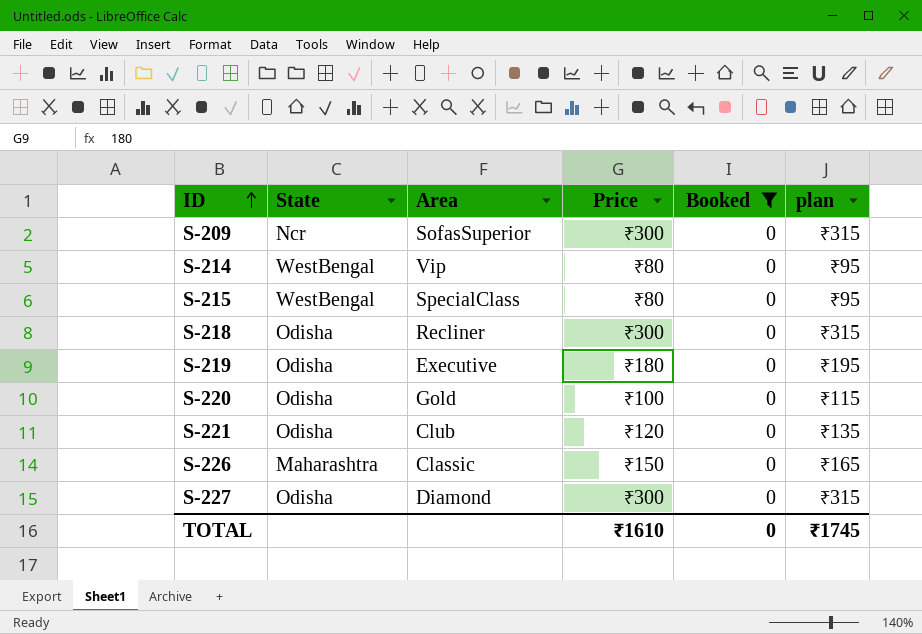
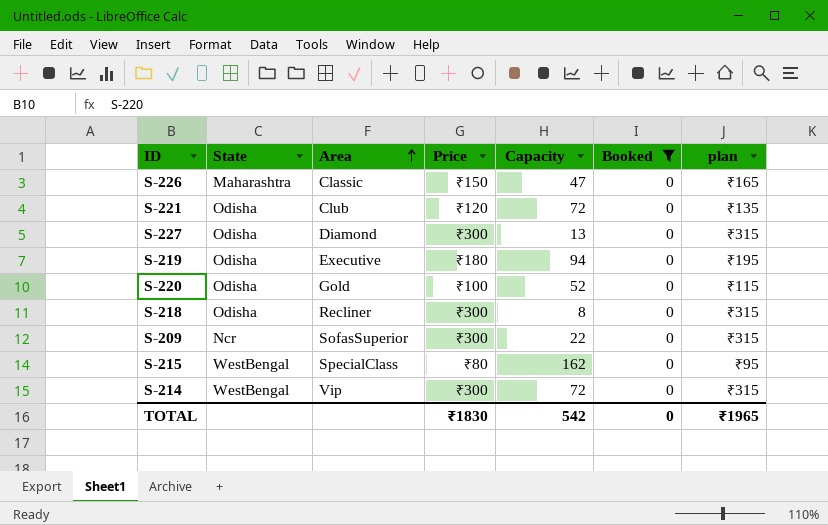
row order: ID ascending -> Area ascending
column Capacity | position: none -> 5
S-214 | Price: ₹80 -> ₹300
S-214 | plan: ₹95 -> ₹315
TOTAL | Price: ₹1610 -> ₹1830
TOTAL | plan: ₹1745 -> ₹1965

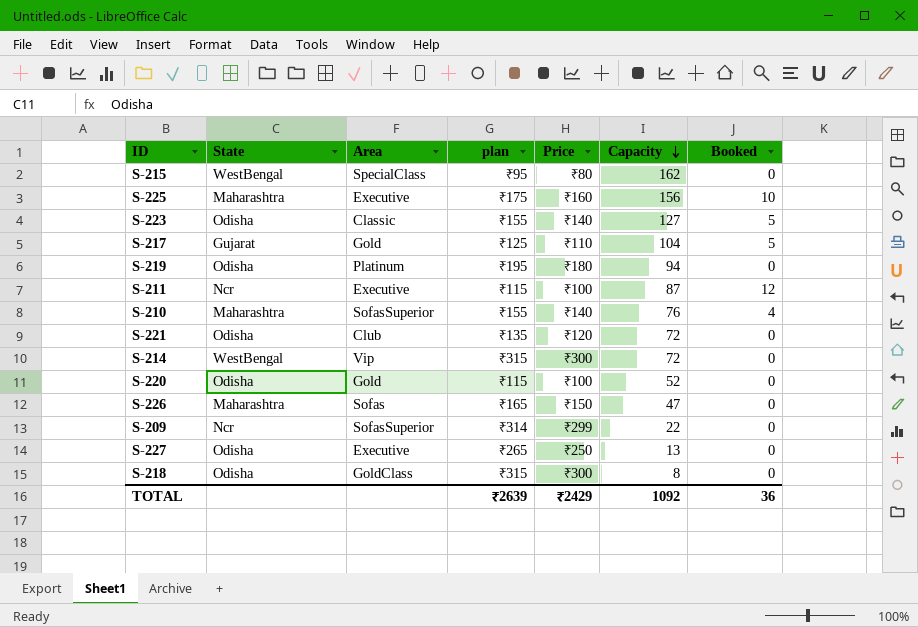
filter: Booked = 0 -> none
row order: Area ascending -> Capacity descending
column plan | position: 7 -> 4
S-219 | Area: Executive -> Platinum
S-226 | Area: Classic -> Sofas
S-209 | plan: ₹315 -> ₹314
S-209 | Price: ₹300 -> ₹299
S-227 | Area: Diamond -> Executive
S-227 | plan: ₹315 -> ₹265
S-227 | Price: ₹300 -> ₹250
S-218 | Area: Recliner -> GoldClass
TOTAL | plan: ₹1965 -> ₹2639
TOTAL | Price: ₹1830 -> ₹2429
TOTAL | Capacity: 542 -> 1092
TOTAL | Booked: 0 -> 36

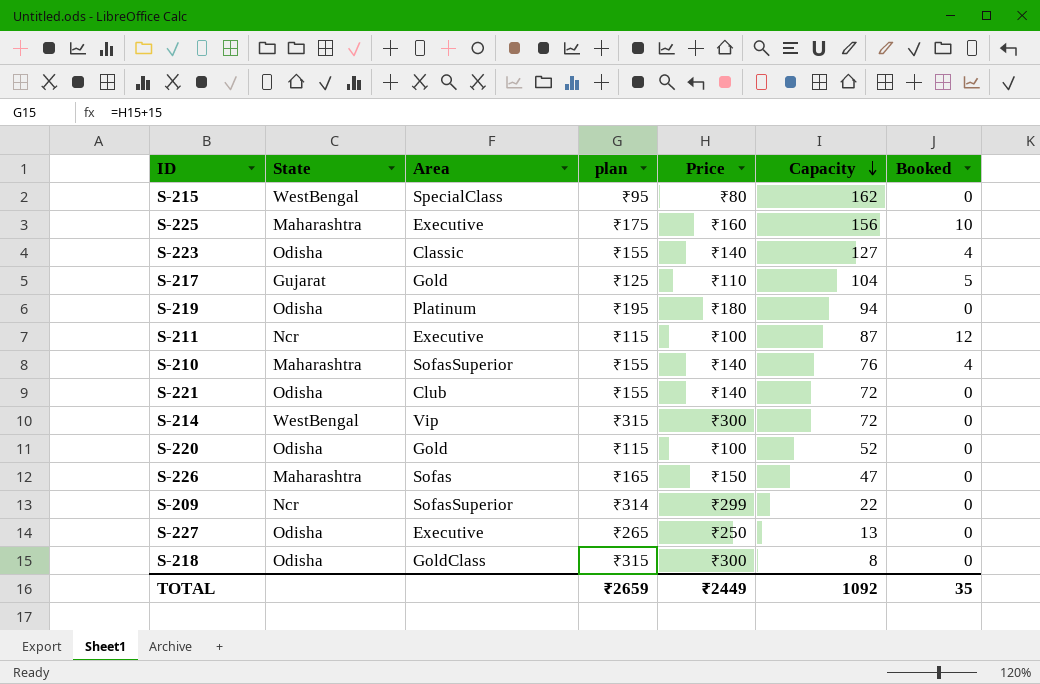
S-223 | Booked: 5 -> 4
S-221 | plan: ₹135 -> ₹155
S-221 | Price: ₹120 -> ₹140
TOTAL | plan: ₹2639 -> ₹2659
TOTAL | Price: ₹2429 -> ₹2449
TOTAL | Booked: 36 -> 35

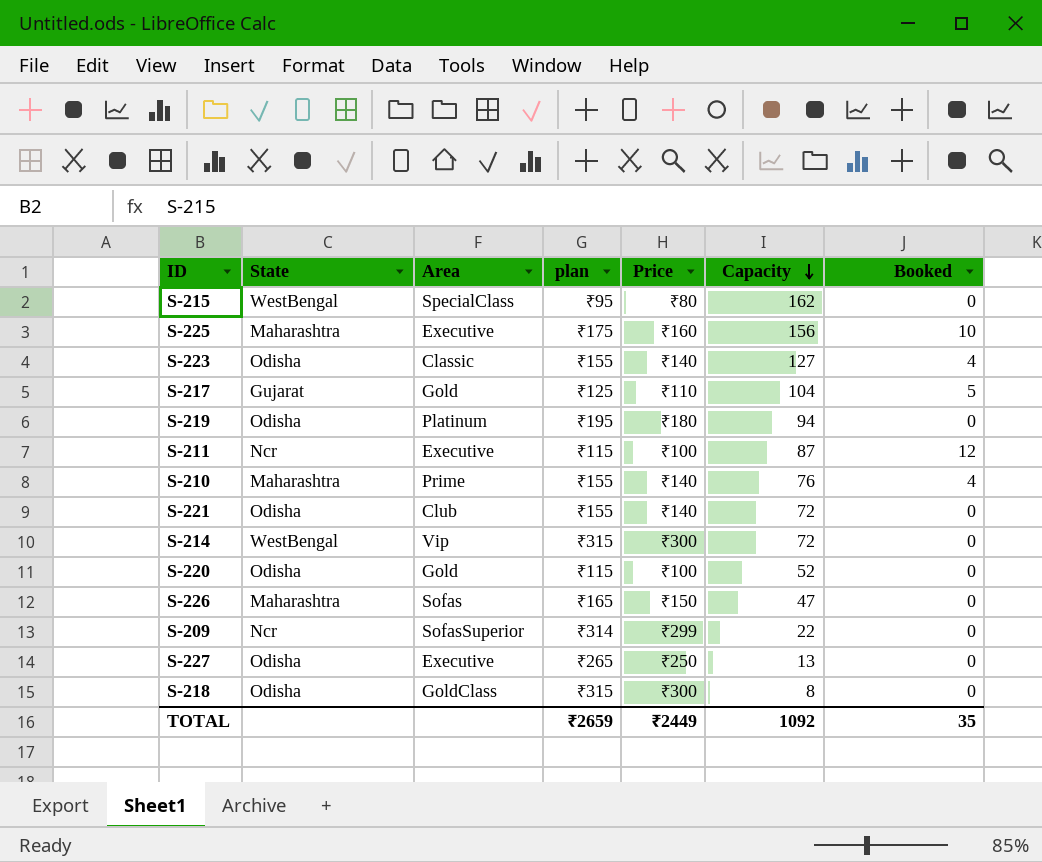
S-210 | Area: SofasSuperior -> Prime

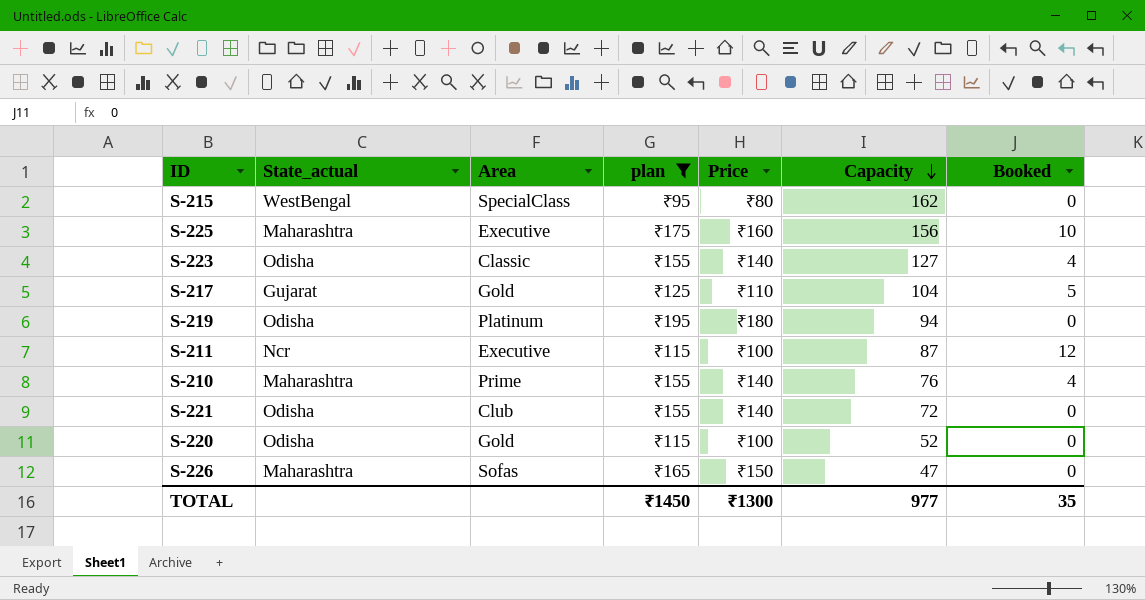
filter: none -> plan <= ₹195
column name: State -> State_actual
TOTAL | plan: ₹2659 -> ₹1450
TOTAL | Price: ₹2449 -> ₹1300
TOTAL | Capacity: 1092 -> 977

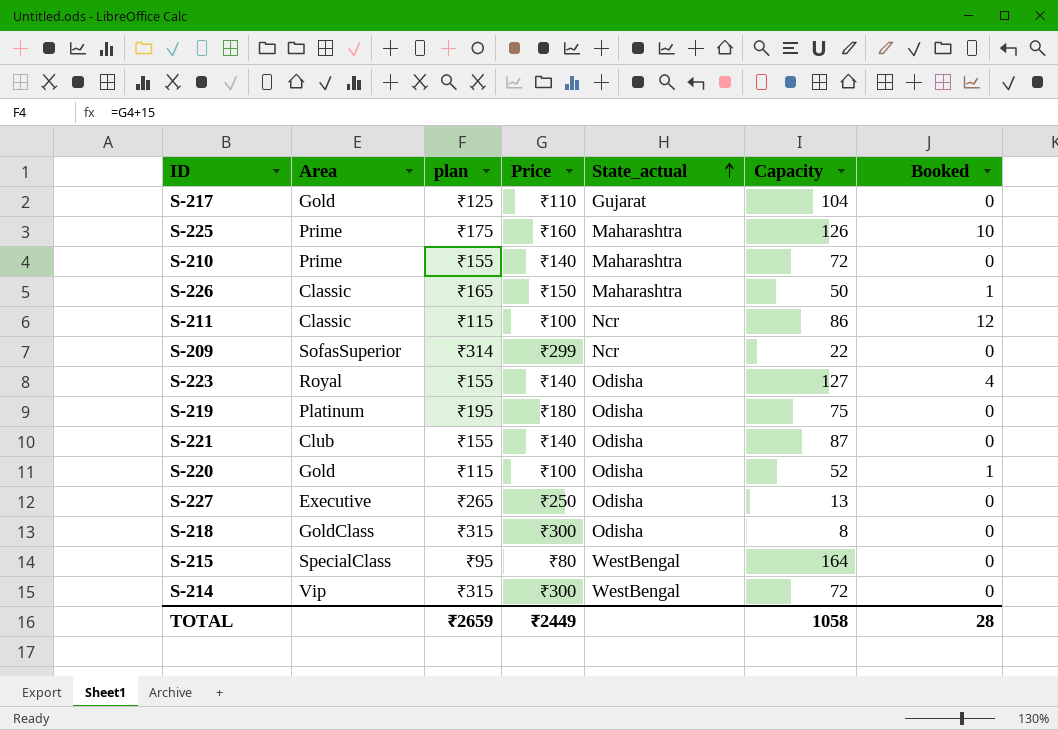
filter: plan <= ₹195 -> none
row order: Capacity descending -> State_actual ascending
column State_actual | position: 2 -> 5
S-217 | Booked: 5 -> 0
S-225 | Area: Executive -> Prime
S-225 | Capacity: 156 -> 126
S-210 | Capacity: 76 -> 72
S-210 | Booked: 4 -> 0
S-226 | Area: Sofas -> Classic
S-226 | Capacity: 47 -> 50
S-226 | Booked: 0 -> 1
S-211 | Area: Executive -> Classic
S-211 | Capacity: 87 -> 86
S-223 | Area: Classic -> Royal
S-219 | Capacity: 94 -> 75
S-221 | Capacity: 72 -> 87
S-220 | Booked: 0 -> 1
S-215 | Capacity: 162 -> 164
TOTAL | plan: ₹1450 -> ₹2659
TOTAL | Price: ₹1300 -> ₹2449
TOTAL | Capacity: 977 -> 1058
TOTAL | Booked: 35 -> 28

